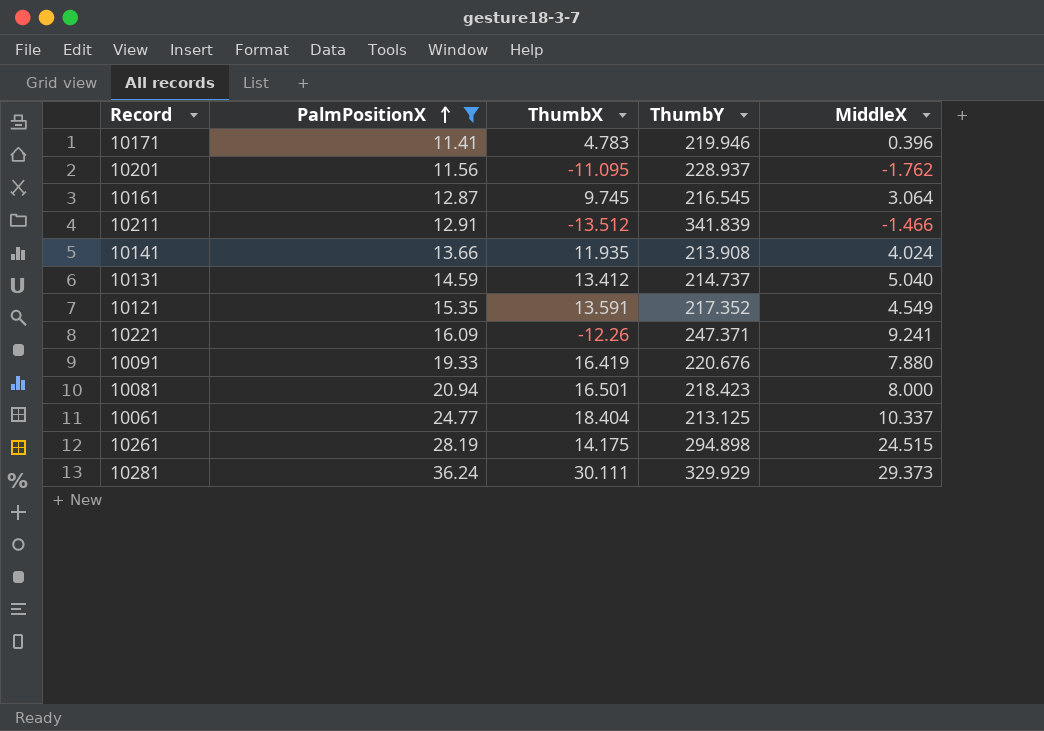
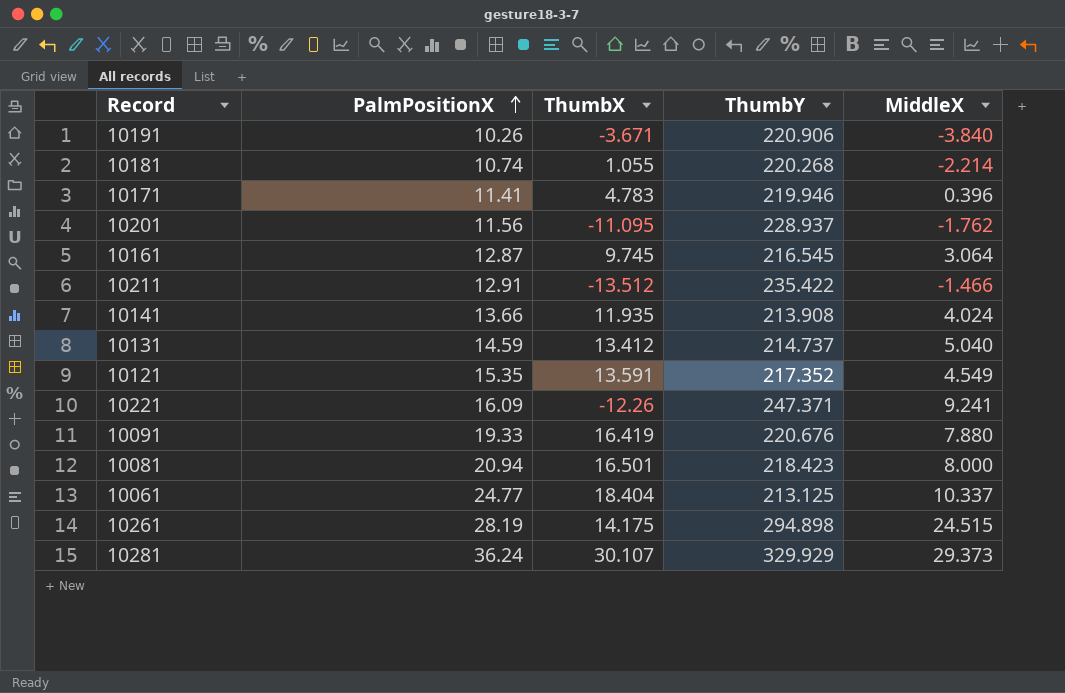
filter: PalmPositionX >= 11.41 -> none
10211 | ThumbY: 341.839 -> 235.422
10281 | ThumbX: 30.111 -> 30.107

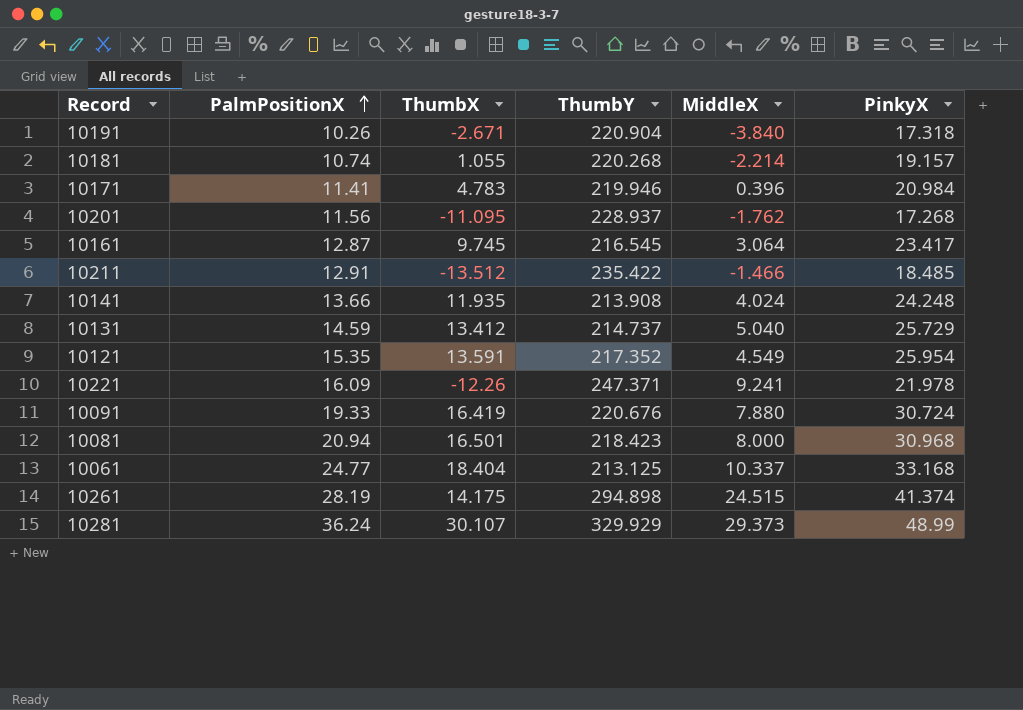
column PinkyX | position: none -> 6
10191 | ThumbX: -3.671 -> -2.671
10191 | ThumbY: 220.906 -> 220.904

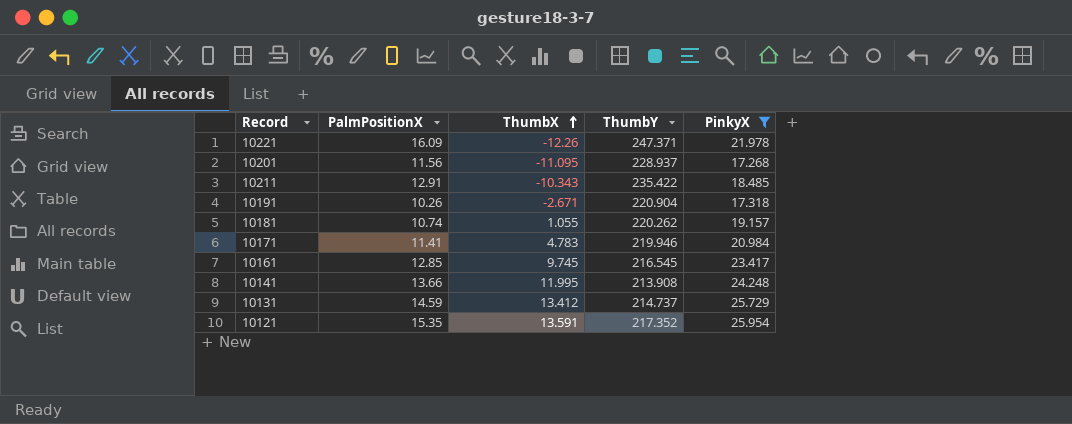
filter: none -> PinkyX <= 25.954
row order: PalmPositionX ascending -> ThumbX ascending
column MiddleX | position: 5 -> none
10211 | ThumbX: -13.512 -> -10.343
10181 | ThumbY: 220.268 -> 220.262
10161 | PalmPositionX: 12.87 -> 12.85
10141 | ThumbX: 11.935 -> 11.995

